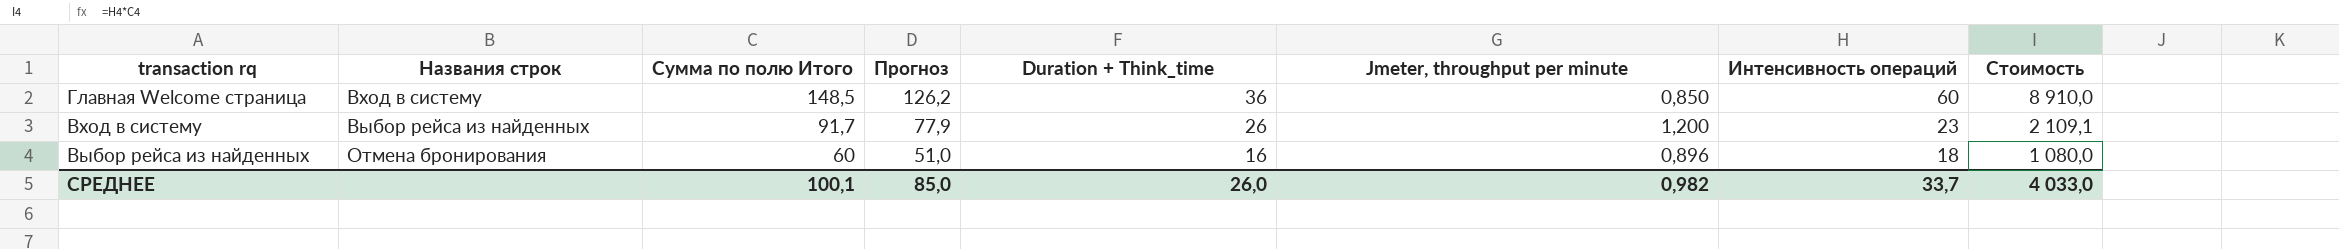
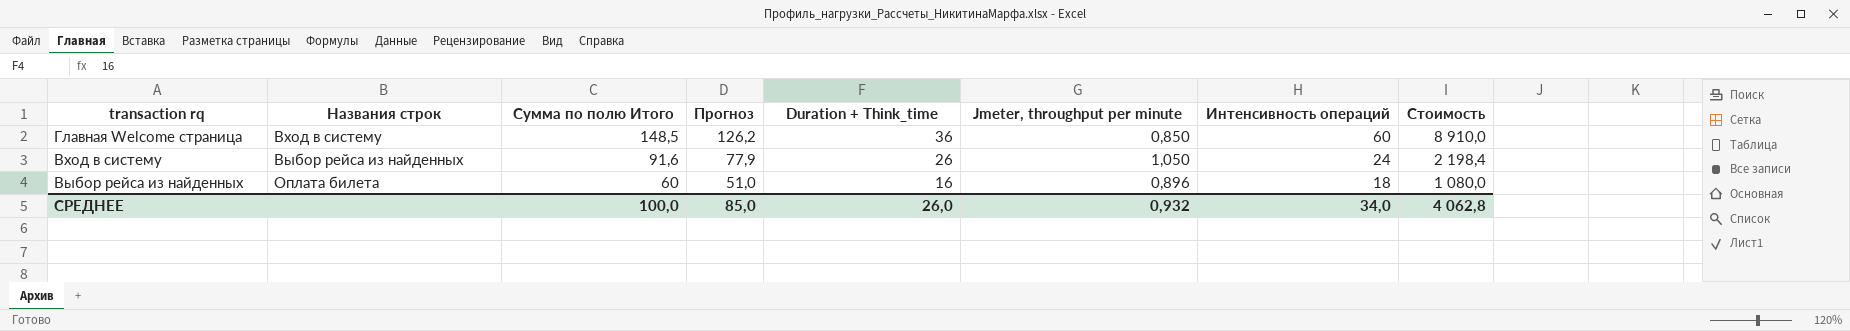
Вход в систему | Сумма по полю Итого: 91,7 -> 91,6
Вход в систему | Jmeter, throughput per minute: 1,200 -> 1,050
Вход в систему | Интенсивность операций: 23 -> 24
Вход в систему | Стоимость: 2 109,1 -> 2 198,4
Выбор рейса из найденных | Названия строк: Отмена бронирования -> Оплата билета
СРЕДНЕЕ | Сумма по полю Итого: 100,1 -> 100,0
СРЕДНЕЕ | Jmeter, throughput per minute: 0,982 -> 0,932
СРЕДНЕЕ | Интенсивность операций: 33,7 -> 34,0
СРЕДНЕЕ | Стоимость: 4 033,0 -> 4 062,8

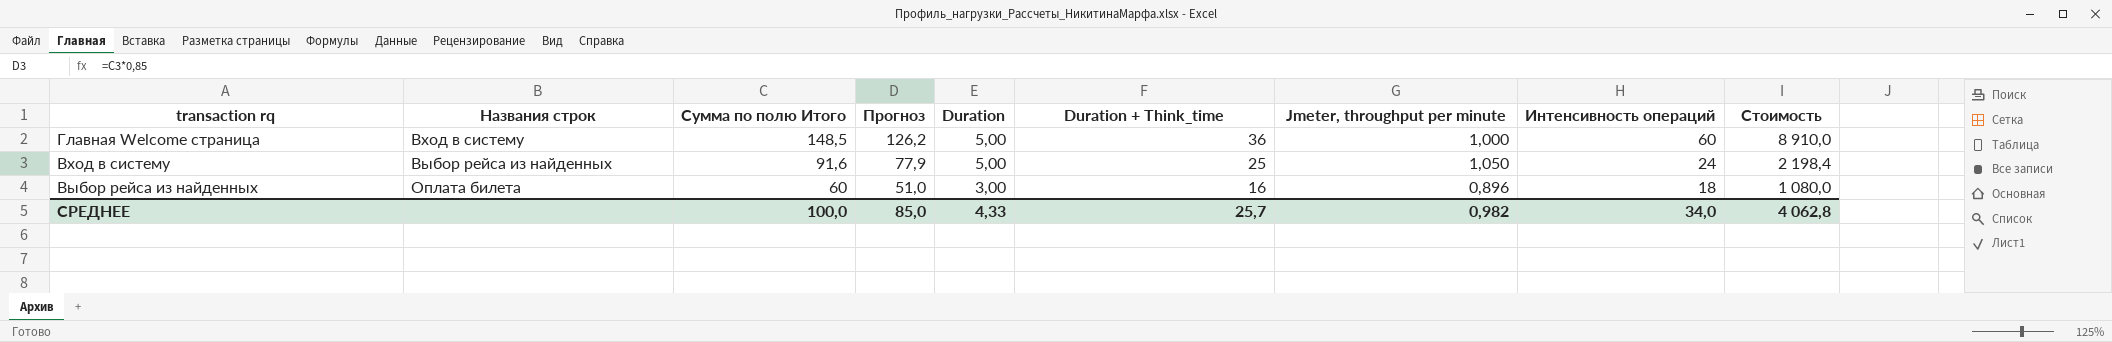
column Duration | position: none -> 5
Главная Welcome страница | Jmeter, throughput per minute: 0,850 -> 1,000
Вход в систему | Duration + Think_time: 26 -> 25
СРЕДНЕЕ | Duration + Think_time: 26,0 -> 25,7
СРЕДНЕЕ | Jmeter, throughput per minute: 0,932 -> 0,982

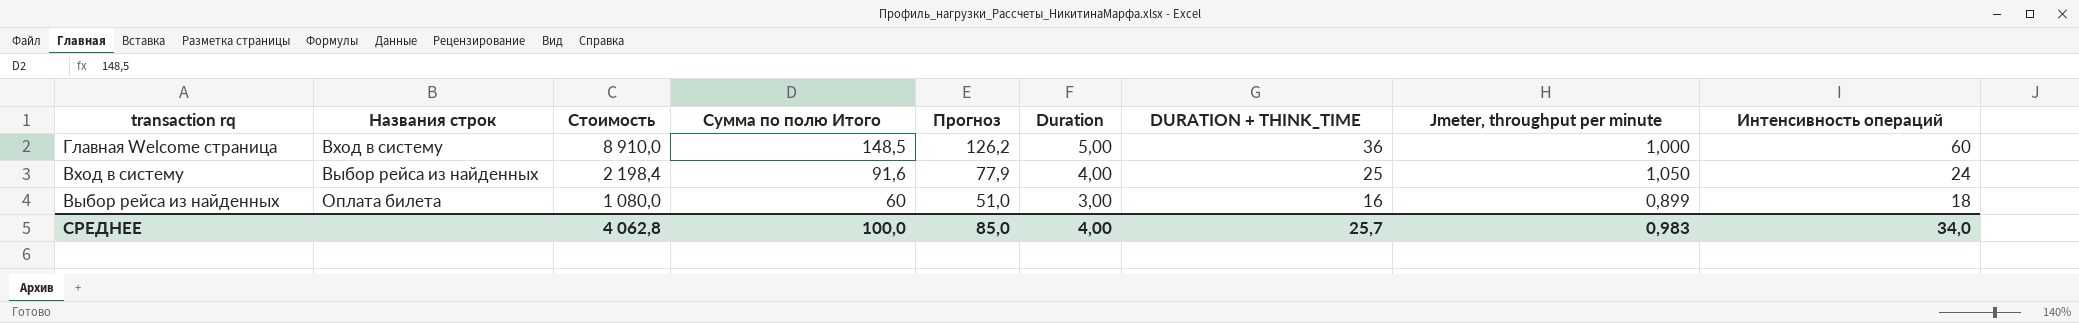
column Стоимость | position: 9 -> 3
column name: Duration + Think_time -> DURATION + THINK_TIME
Вход в систему | Duration: 5,00 -> 4,00
Выбор рейса из найденных | Jmeter, throughput per minute: 0,896 -> 0,899
СРЕДНЕЕ | Duration: 4,33 -> 4,00
СРЕДНЕЕ | Jmeter, throughput per minute: 0,982 -> 0,983

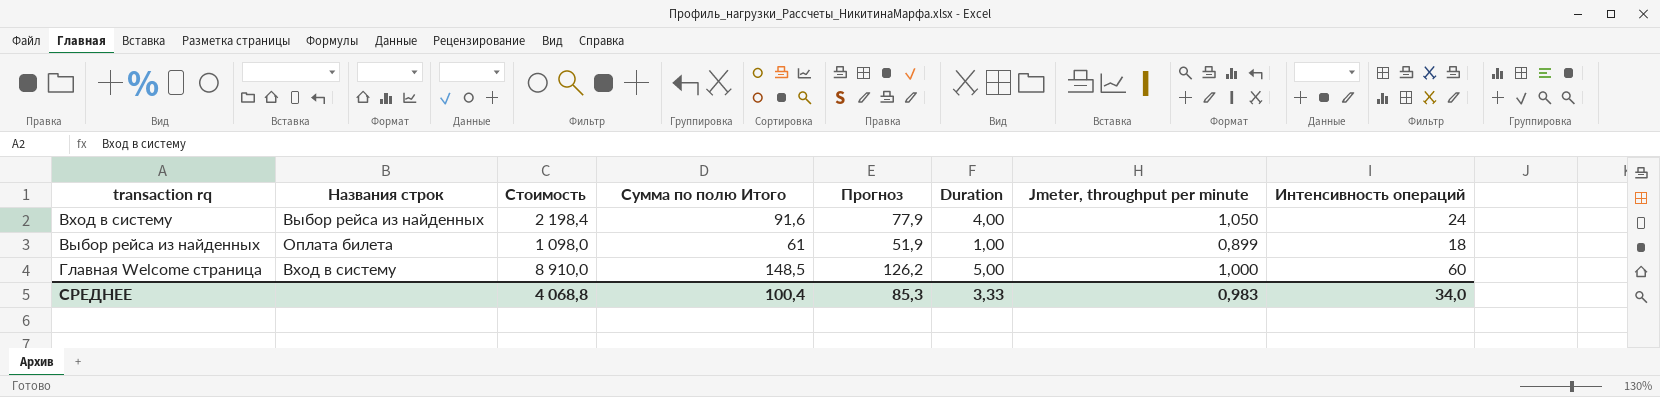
row order: Названия строк ascending -> transaction rq ascending
column DURATION + THINK_TIME | position: 7 -> none
Выбор рейса из найденных | Стоимость: 1 080,0 -> 1 098,0
Выбор рейса из найденных | Сумма по полю Итого: 60 -> 61
Выбор рейса из найденных | Прогноз: 51,0 -> 51,9
Выбор рейса из найденных | Duration: 3,00 -> 1,00
СРЕДНЕЕ | Стоимость: 4 062,8 -> 4 068,8
СРЕДНЕЕ | Сумма по полю Итого: 100,0 -> 100,4
СРЕДНЕЕ | Прогноз: 85,0 -> 85,3
СРЕДНЕЕ | Duration: 4,00 -> 3,33

